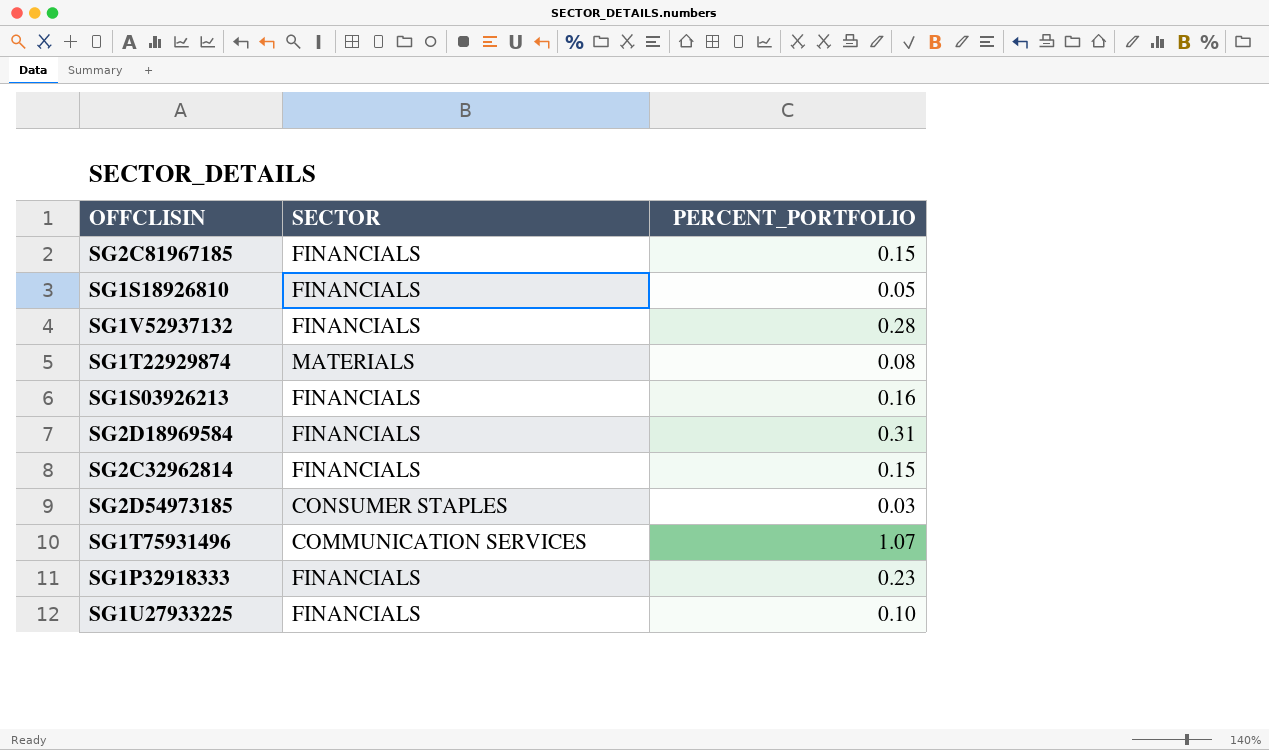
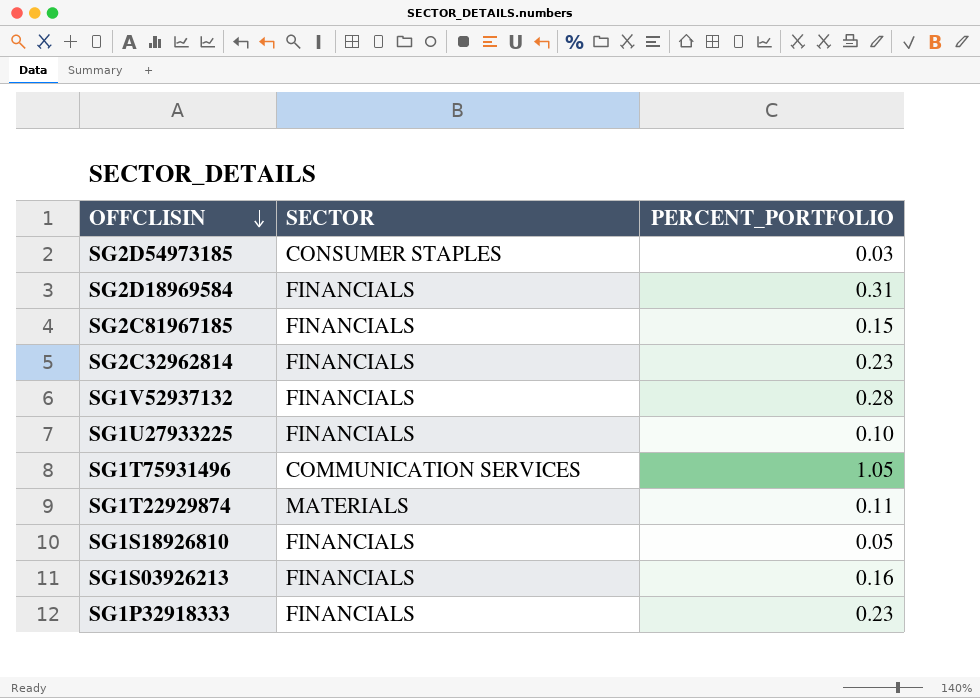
row order: none -> OFFCLISIN descending
SG2C32962814 | PERCENT_PORTFOLIO: 0.15 -> 0.23
SG1T75931496 | PERCENT_PORTFOLIO: 1.07 -> 1.05
SG1T22929874 | PERCENT_PORTFOLIO: 0.08 -> 0.11

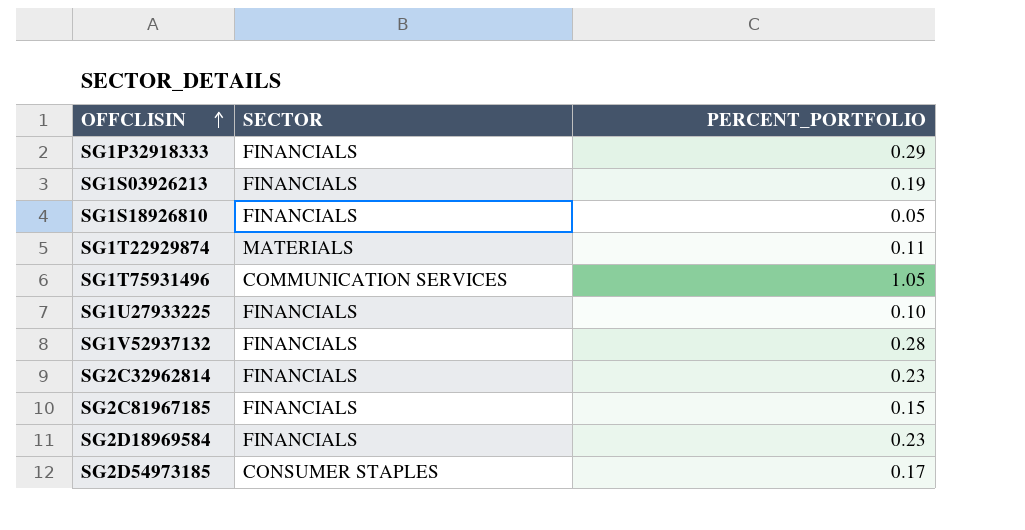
row order: OFFCLISIN descending -> OFFCLISIN ascending
SG1P32918333 | PERCENT_PORTFOLIO: 0.23 -> 0.29
SG1S03926213 | PERCENT_PORTFOLIO: 0.16 -> 0.19
SG2D18969584 | PERCENT_PORTFOLIO: 0.31 -> 0.23
SG2D54973185 | PERCENT_PORTFOLIO: 0.03 -> 0.17

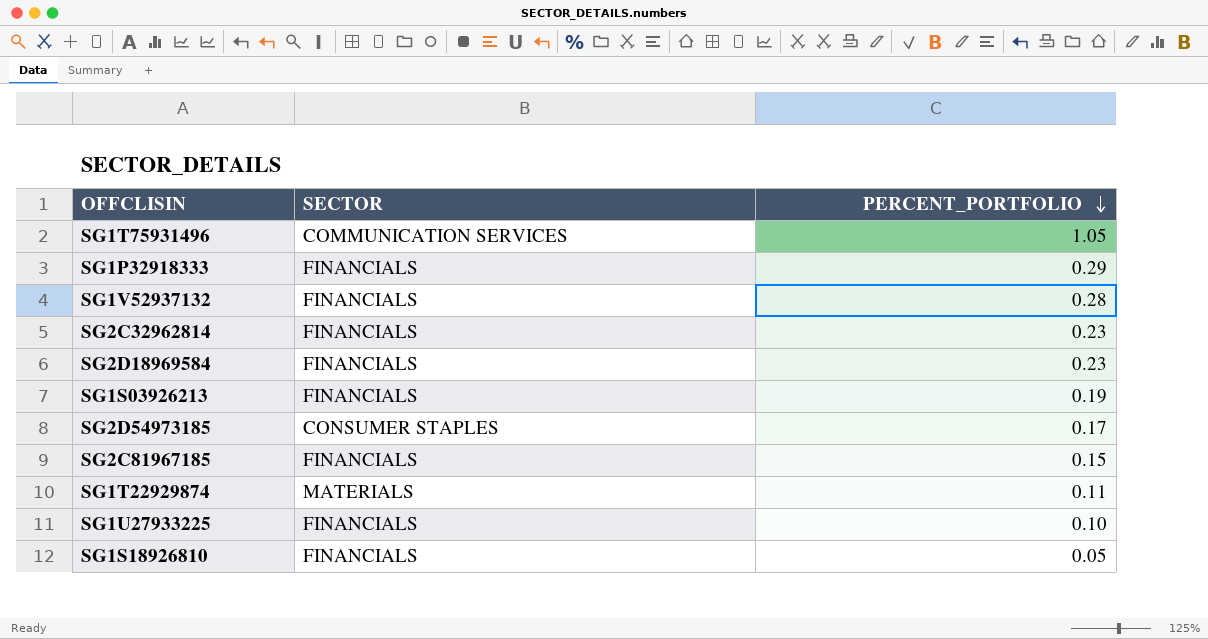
row order: OFFCLISIN ascending -> PERCENT_PORTFOLIO descending

